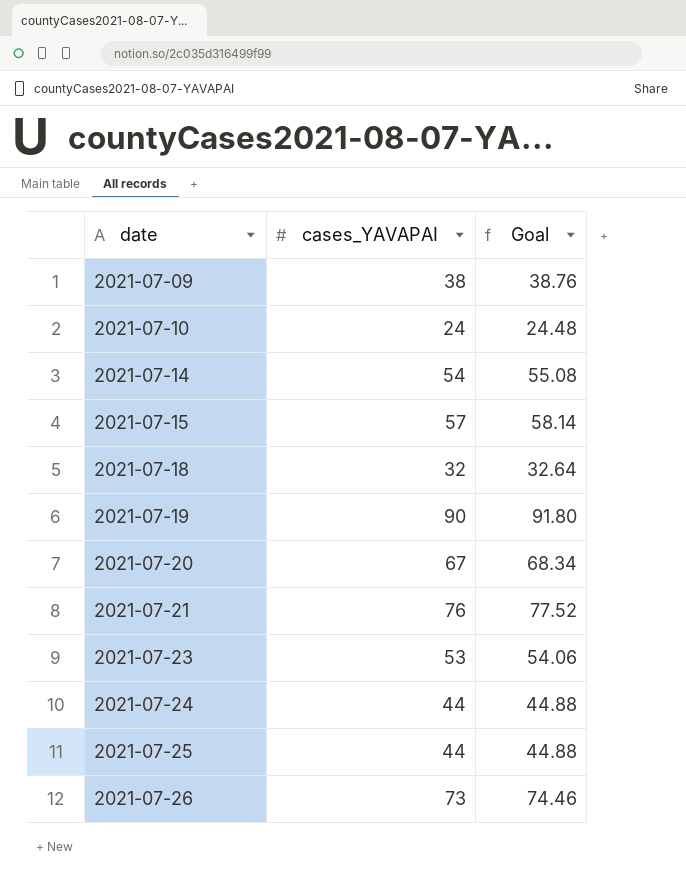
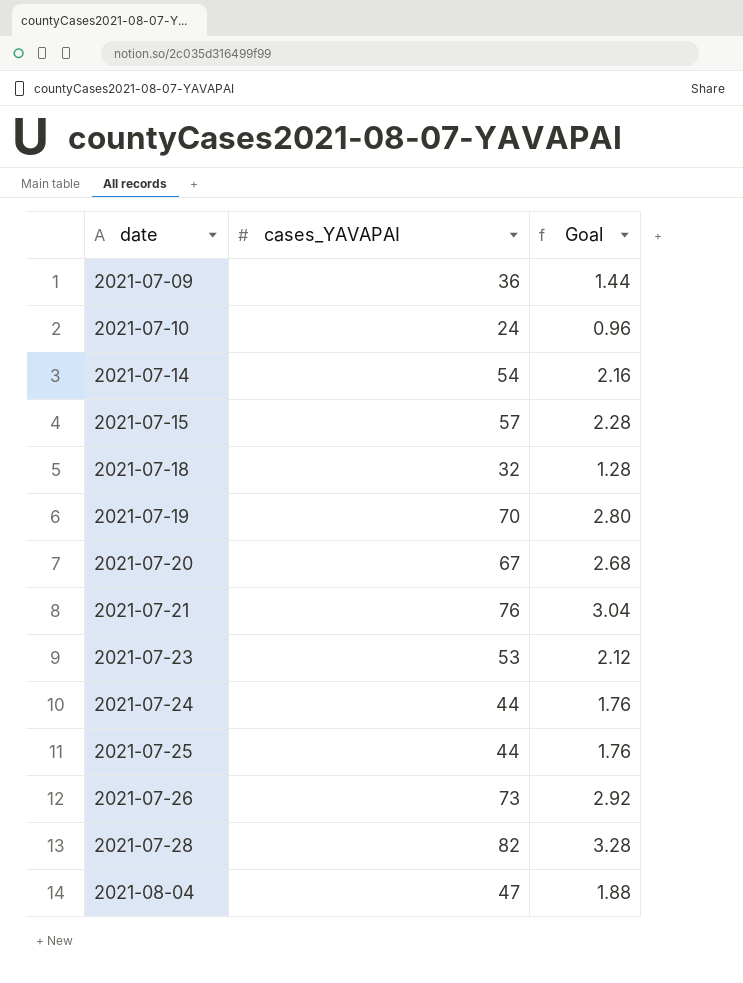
column Goal | formula: [cases_YAVAPAI] * 1.02 -> [cases_YAVAPAI] * 0.04
2021-07-09 | cases_YAVAPAI: 38 -> 36
2021-07-19 | cases_YAVAPAI: 90 -> 70
row 2021-07-28: none -> 82 | 3.28
row 2021-08-04: none -> 47 | 1.88

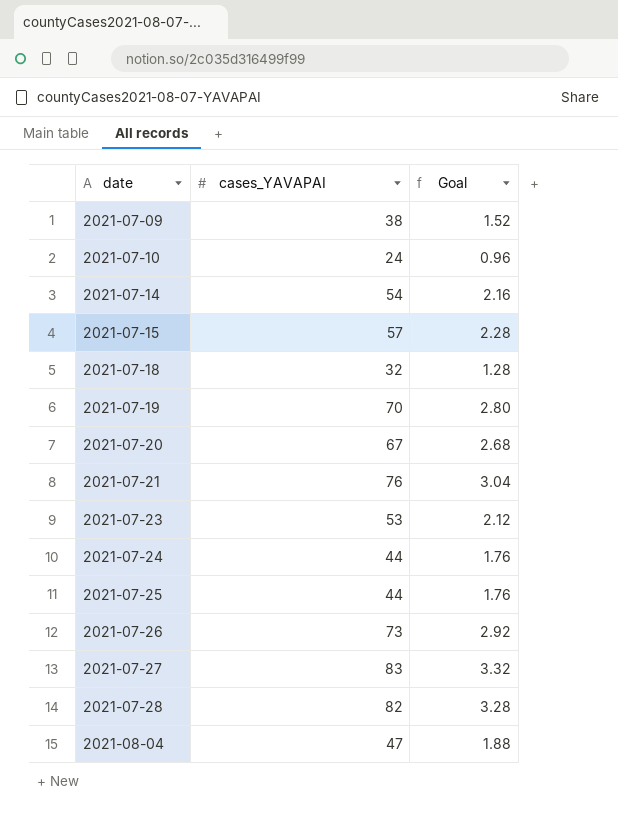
2021-07-09 | cases_YAVAPAI: 36 -> 38
2021-07-09 | Goal: 1.44 -> 1.52
row 2021-07-27: none -> 83 | 3.32

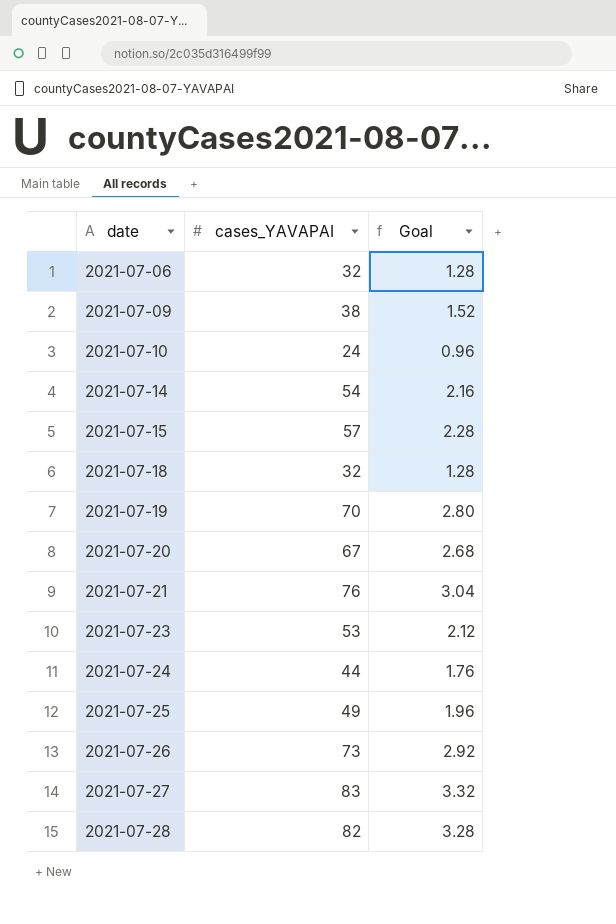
row 2021-08-04: 47 | 1.88 -> none
row 2021-07-06: none -> 32 | 1.28
2021-07-25 | cases_YAVAPAI: 44 -> 49
2021-07-25 | Goal: 1.76 -> 1.96

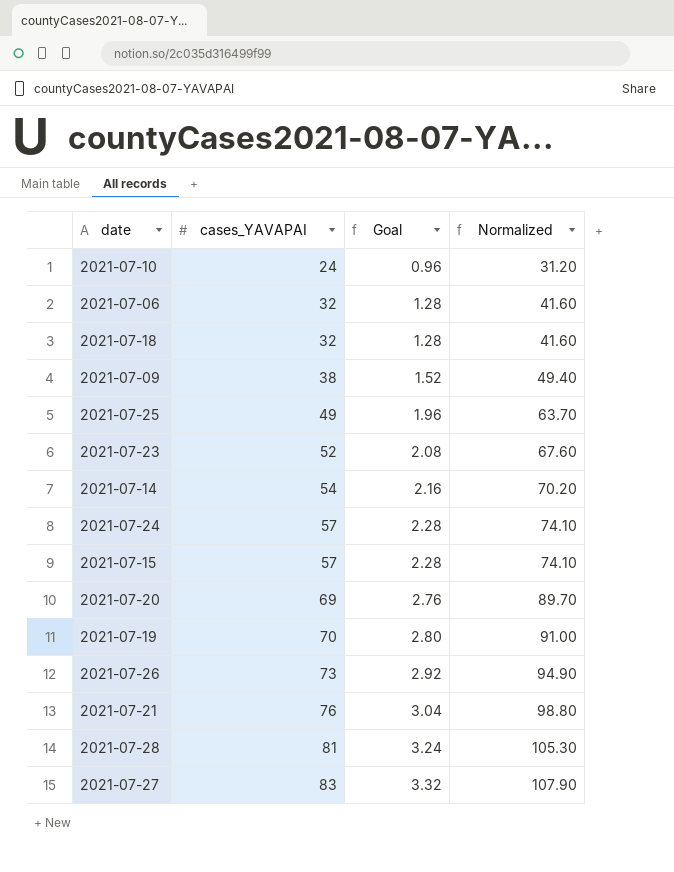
row order: date ascending -> cases_YAVAPAI ascending
column Normalized | formula: none -> [cases_YAVAPAI] * 1.3
2021-07-23 | cases_YAVAPAI: 53 -> 52
2021-07-23 | Goal: 2.12 -> 2.08
2021-07-24 | cases_YAVAPAI: 44 -> 57
2021-07-24 | Goal: 1.76 -> 2.28
2021-07-20 | cases_YAVAPAI: 67 -> 69
2021-07-20 | Goal: 2.68 -> 2.76
2021-07-28 | cases_YAVAPAI: 82 -> 81
2021-07-28 | Goal: 3.28 -> 3.24

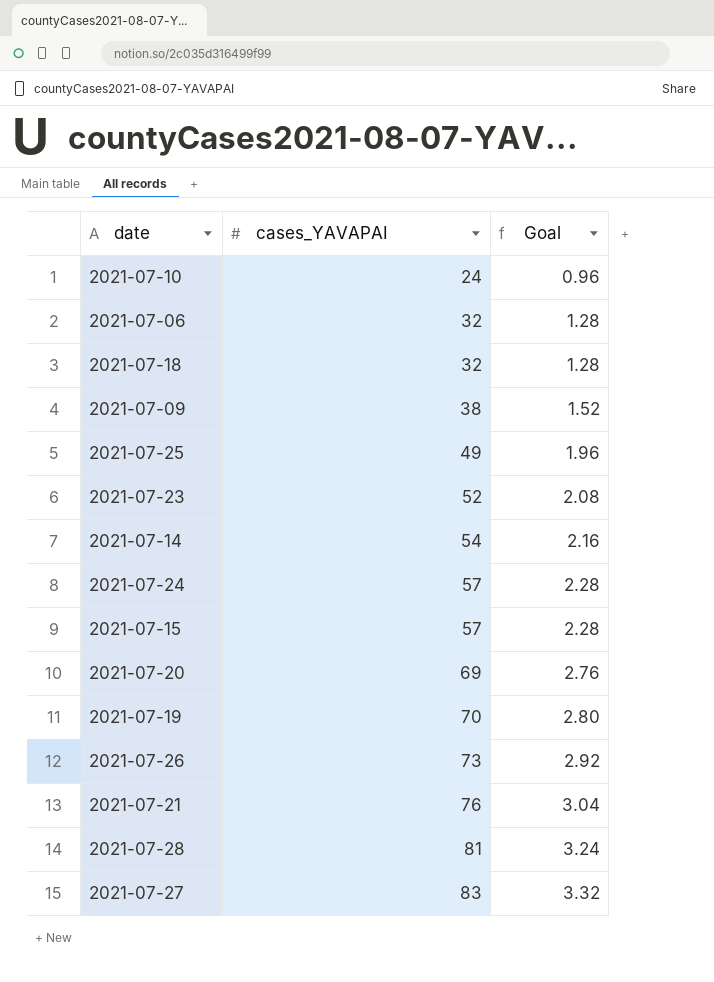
column Normalized | formula: [cases_YAVAPAI] * 1.3 -> none

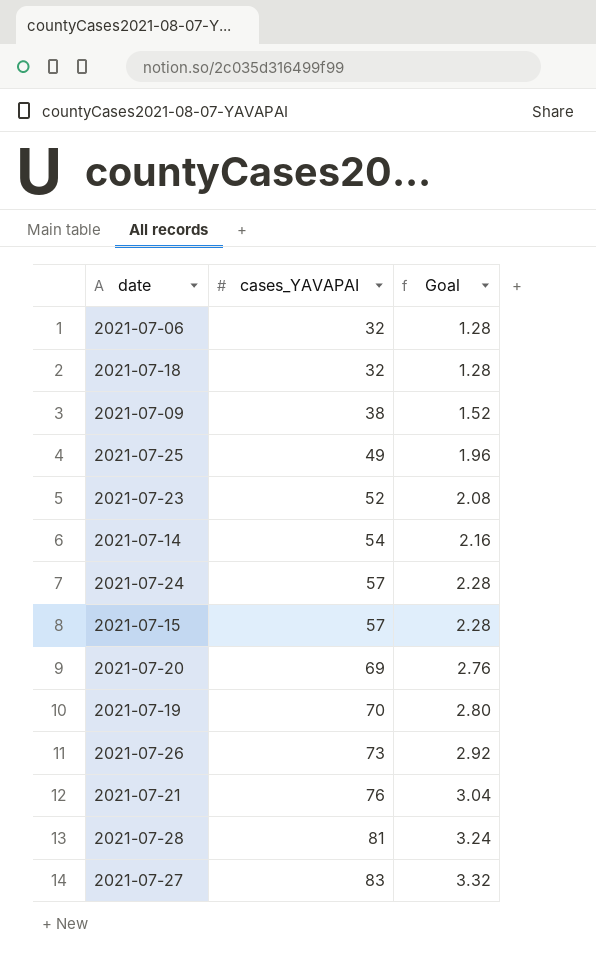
row 2021-07-10: 24 | 0.96 -> none

